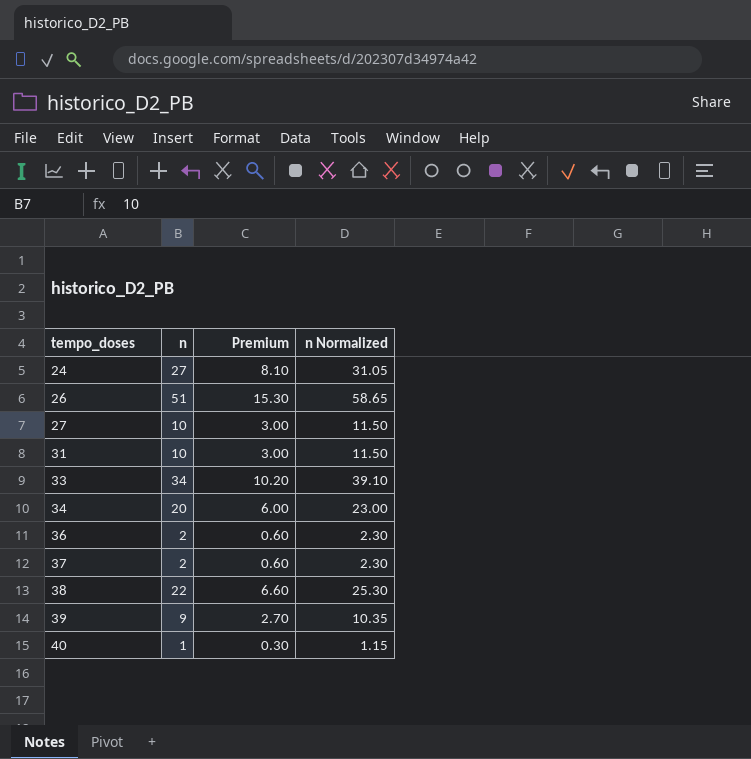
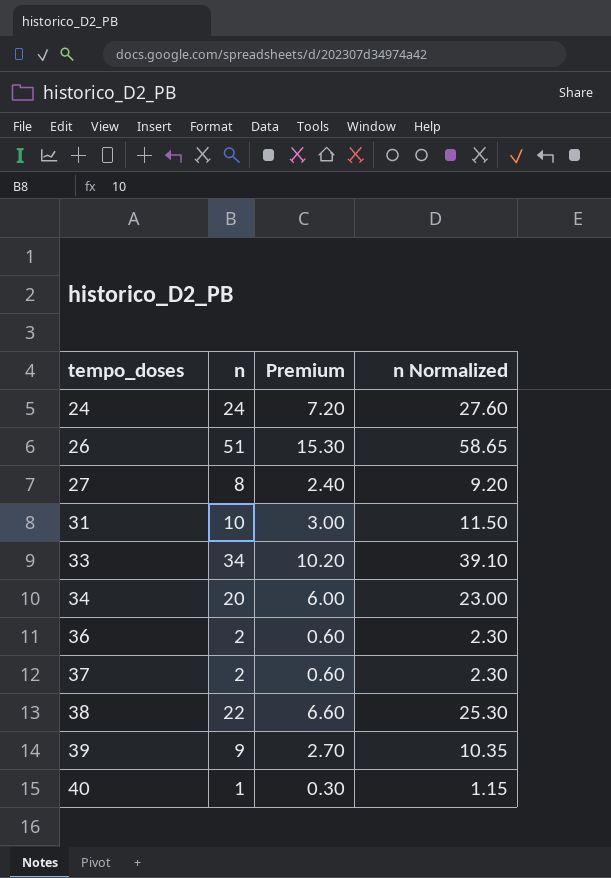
24 | n: 27 -> 24
24 | Premium: 8.10 -> 7.20
24 | n Normalized: 31.05 -> 27.60
27 | n: 10 -> 8
27 | Premium: 3.00 -> 2.40
27 | n Normalized: 11.50 -> 9.20

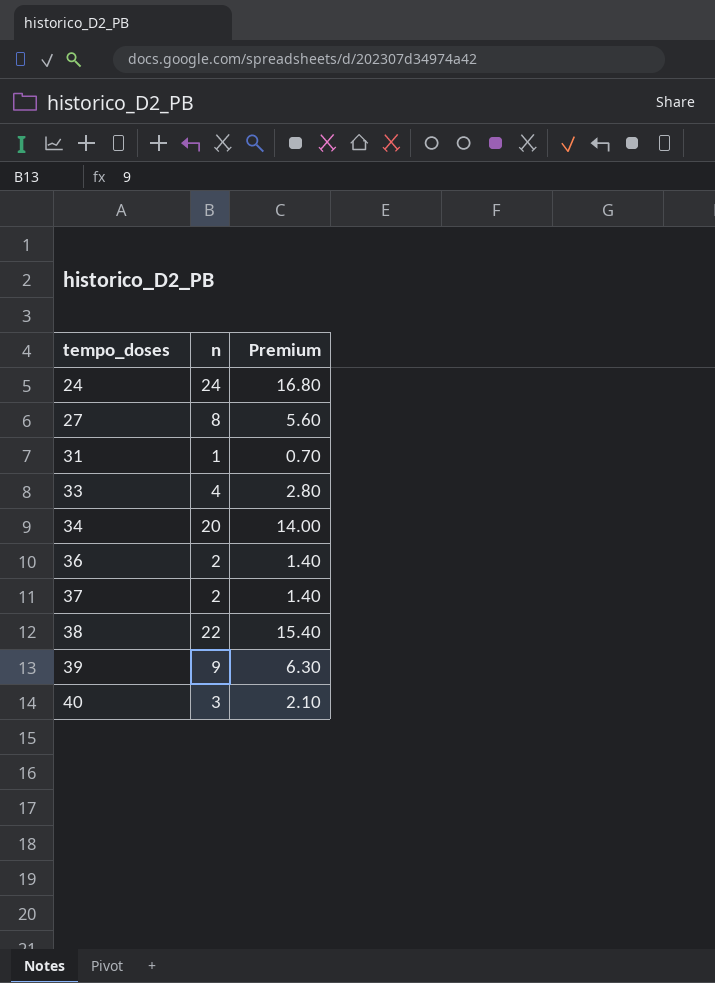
column n Normalized | formula: [n] * 1.15 -> none
column Premium | formula: [n] * 0.3 -> [n] * 0.7
row 26: 51 | 15.30 | 58.65 -> none
31 | n: 10 -> 1
33 | n: 34 -> 4
40 | n: 1 -> 3

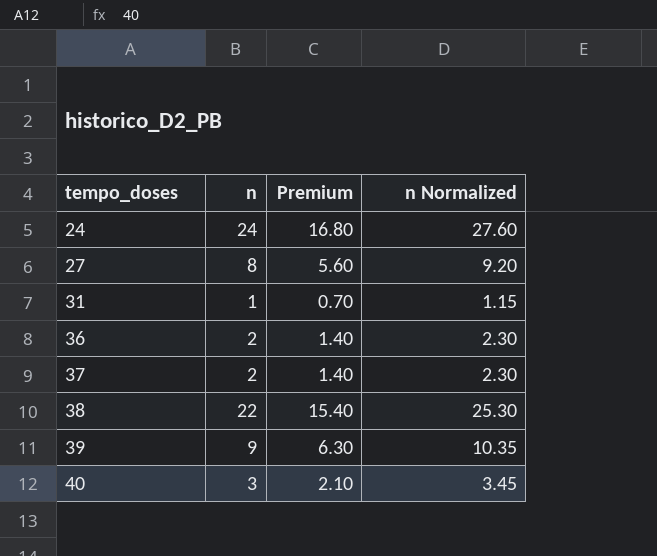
column n Normalized | formula: none -> [n] * 1.15
row 33: 4 | 2.80 -> none
row 34: 20 | 14.00 -> none

